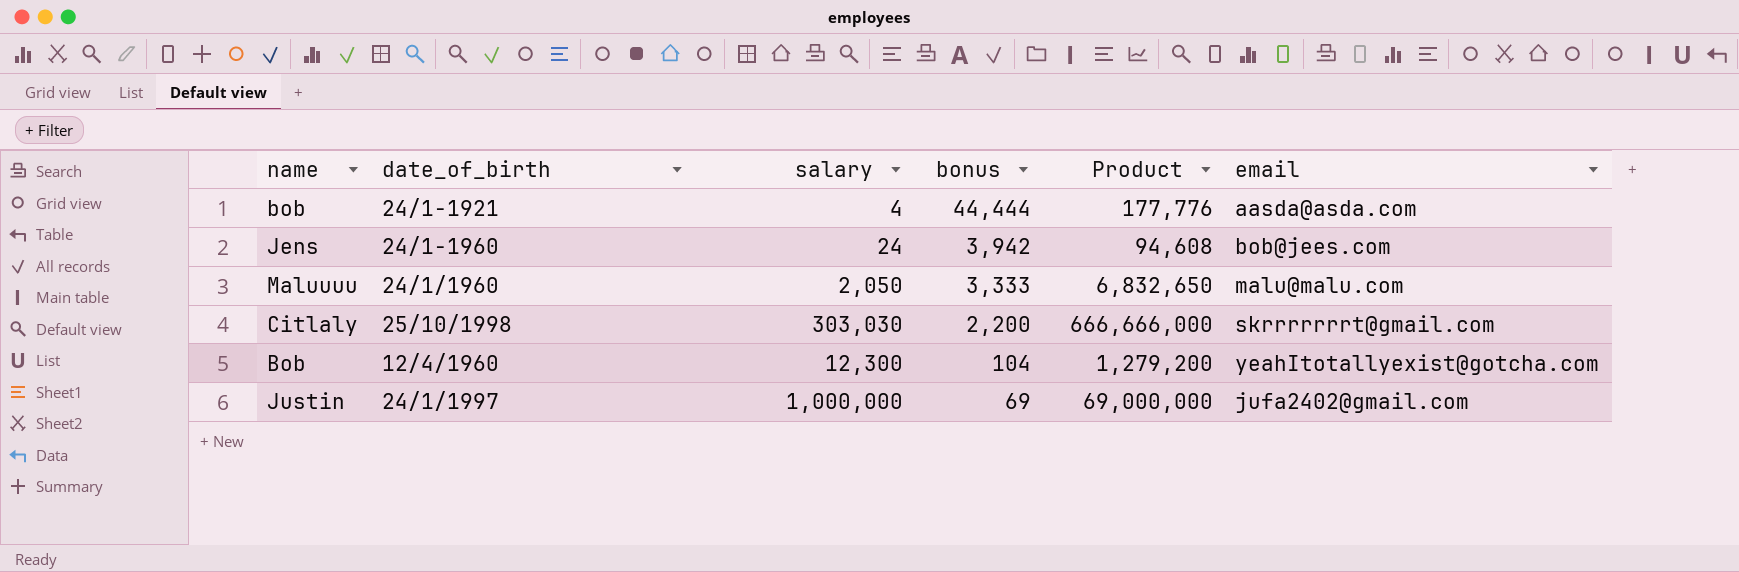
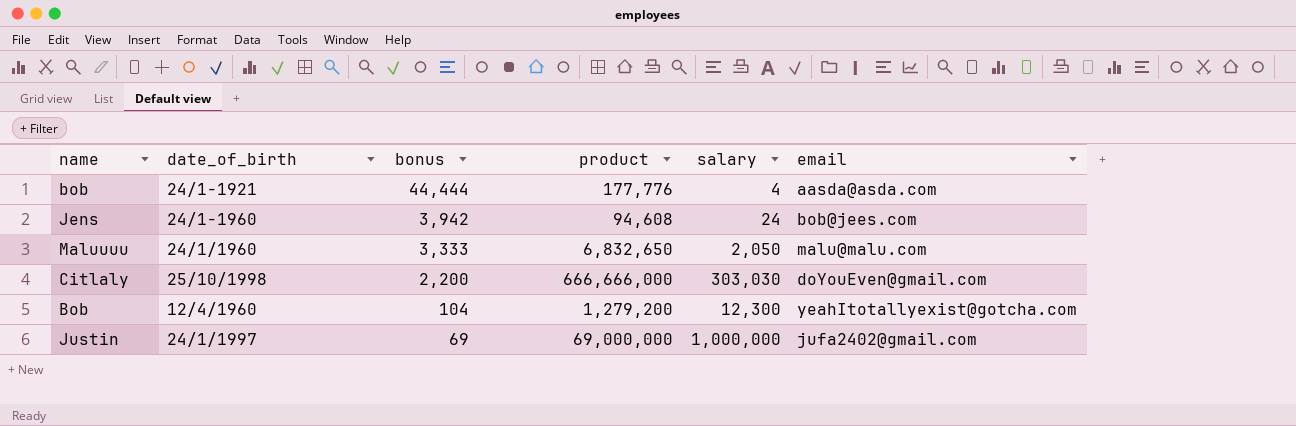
column name: Product -> product
column salary | position: 3 -> 5
Citlaly | email: skrrrrrrrt@gmail.com -> doYouEven@gmail.com

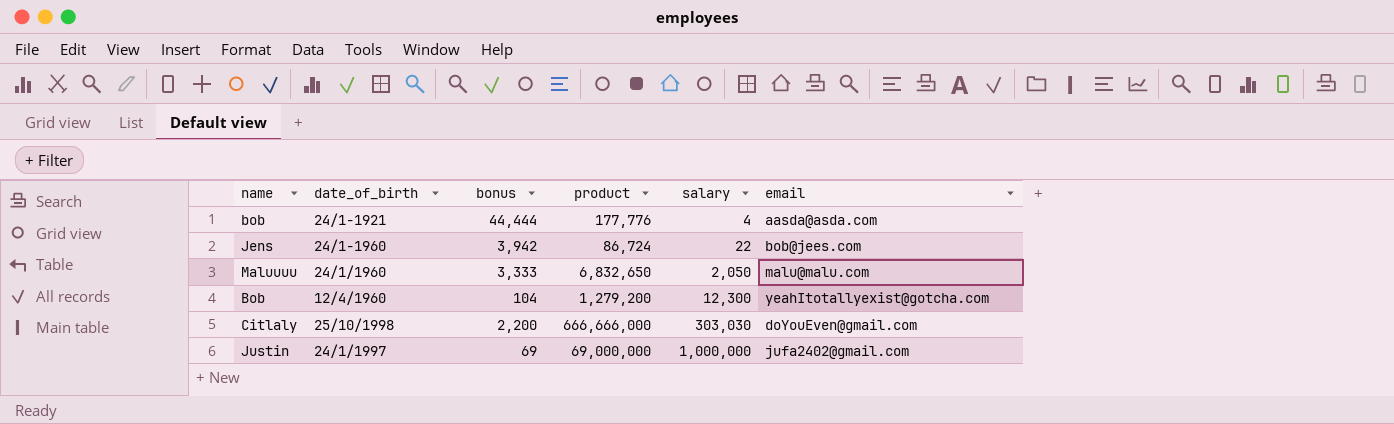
row order: bonus descending -> salary ascending
Jens | product: 94,608 -> 86,724
Jens | salary: 24 -> 22

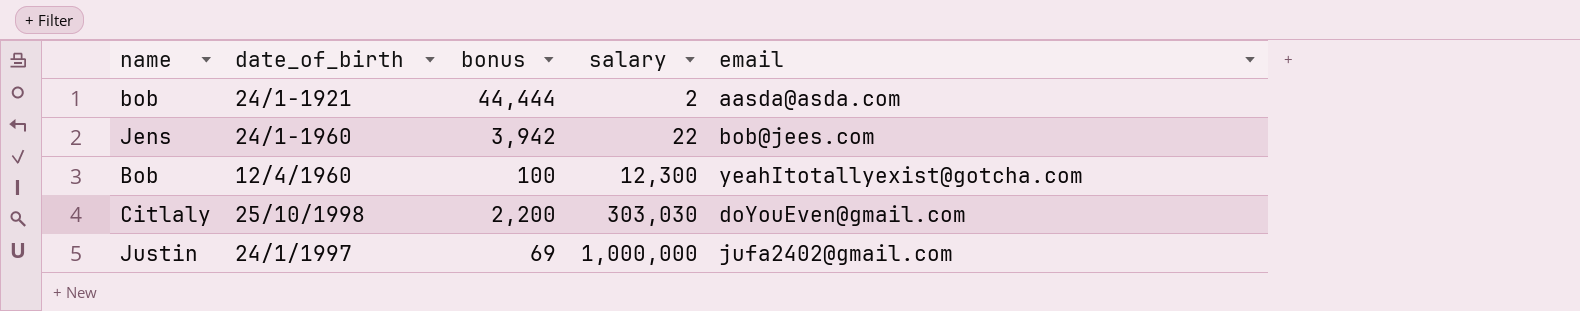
column product | formula: [bonus] * [salary] -> none
row Maluuuu: 24/1/1960 | 3,333 | 6,832,650 | 2,050 | malu@malu.com -> none
bob | salary: 4 -> 2
Bob | bonus: 104 -> 100

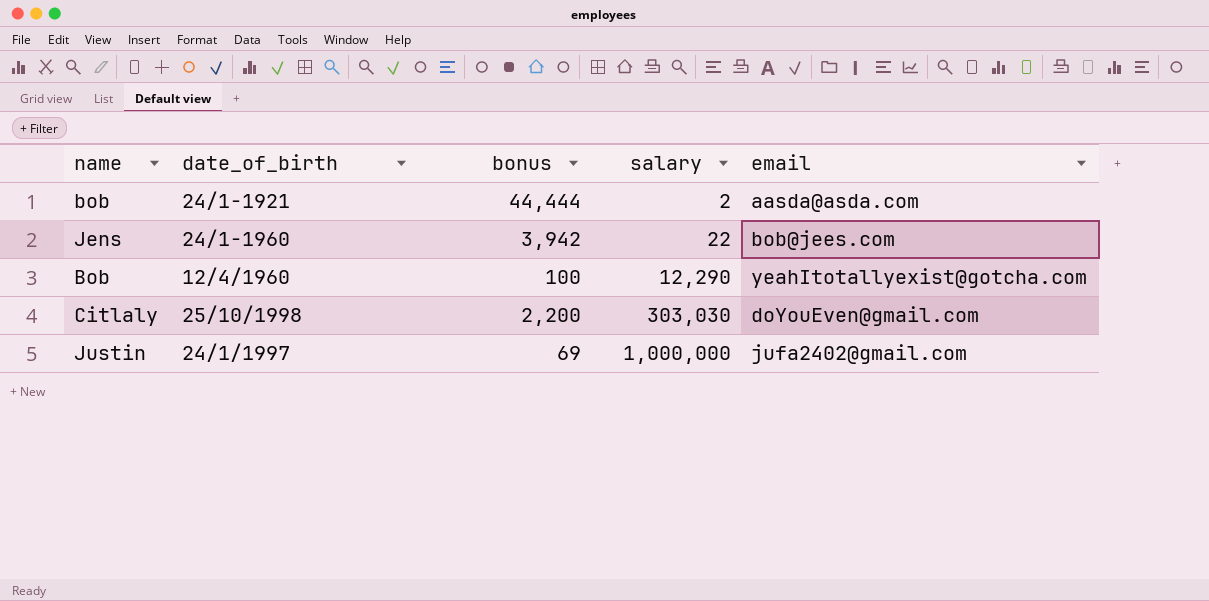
Bob | salary: 12,300 -> 12,290

